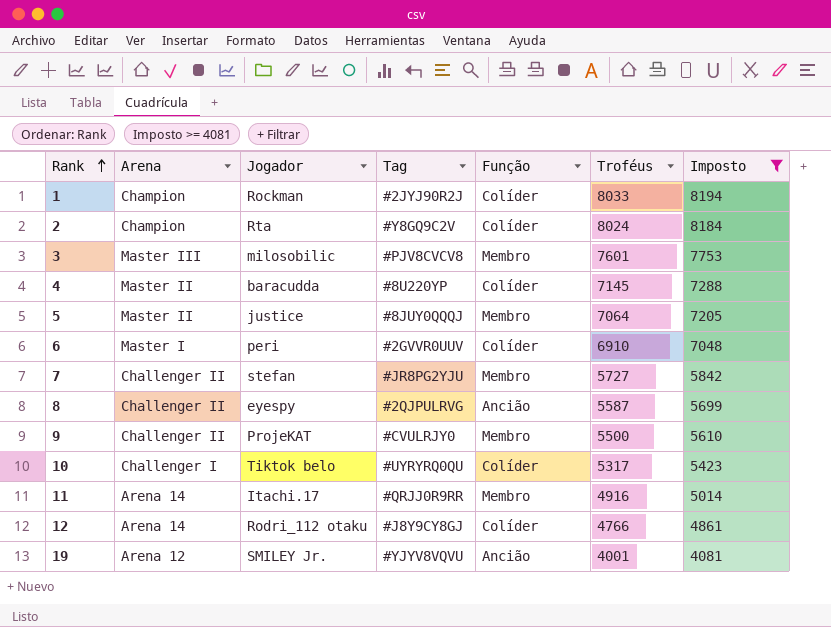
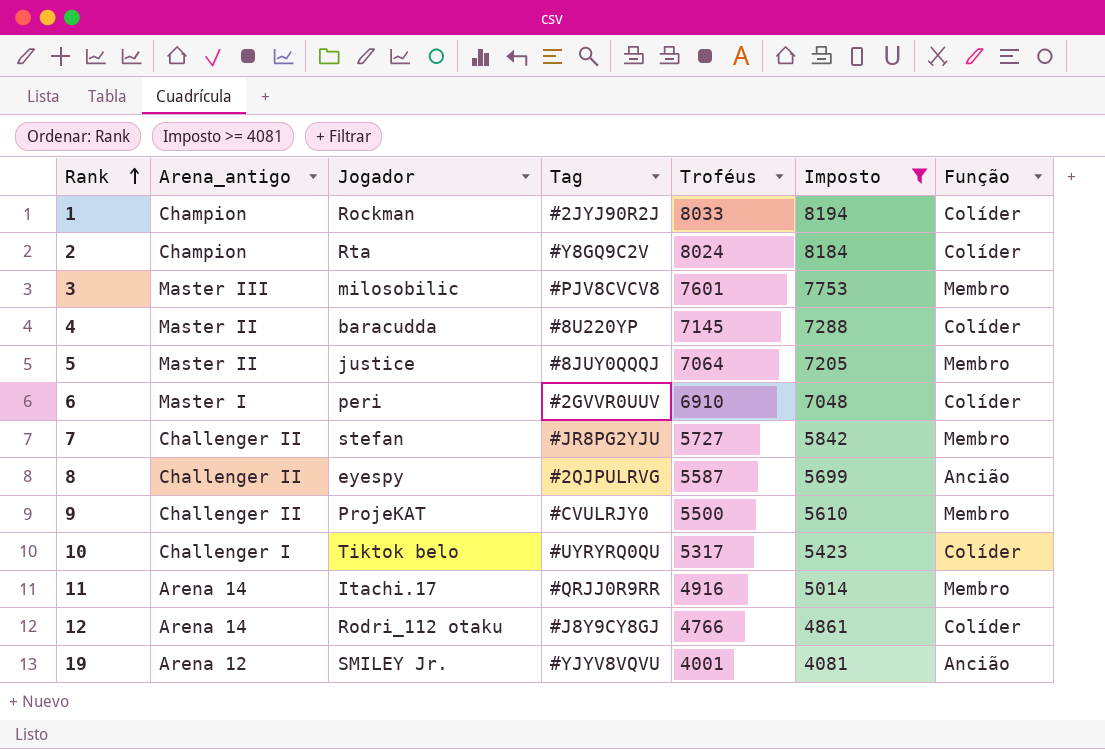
column name: Arena -> Arena_antigo
column Função | position: 5 -> 7

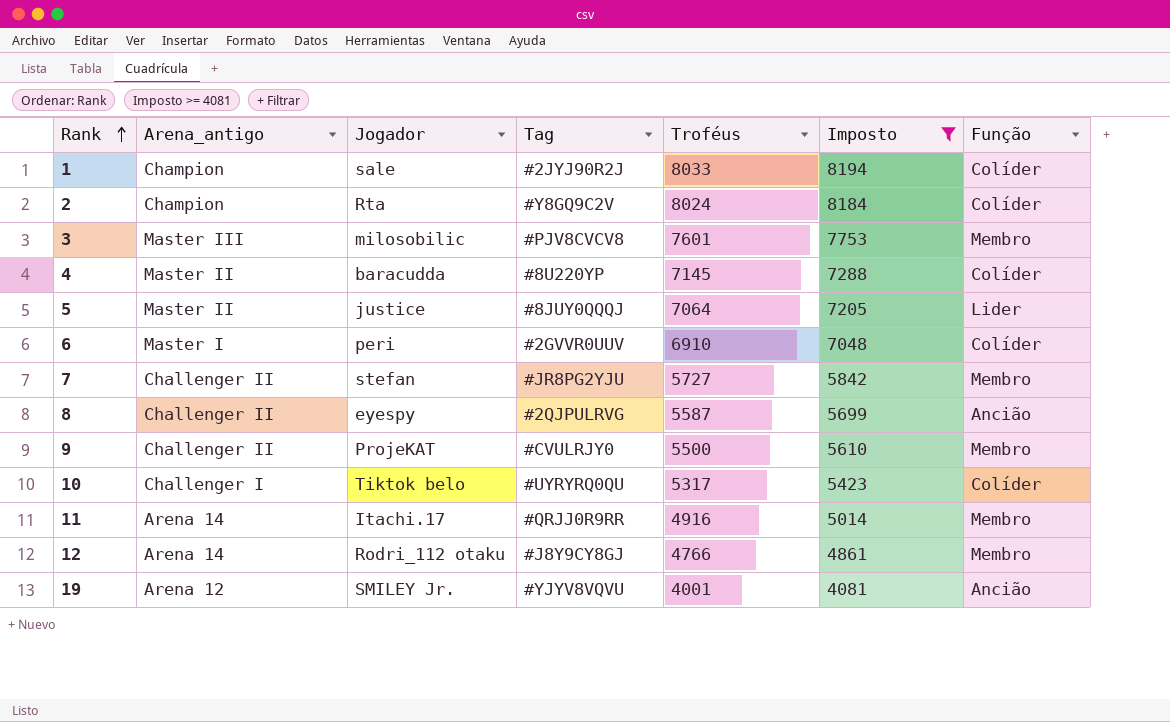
1 | Jogador: Rockman -> sale
5 | Função: Membro -> Lider
12 | Função: Colíder -> Membro

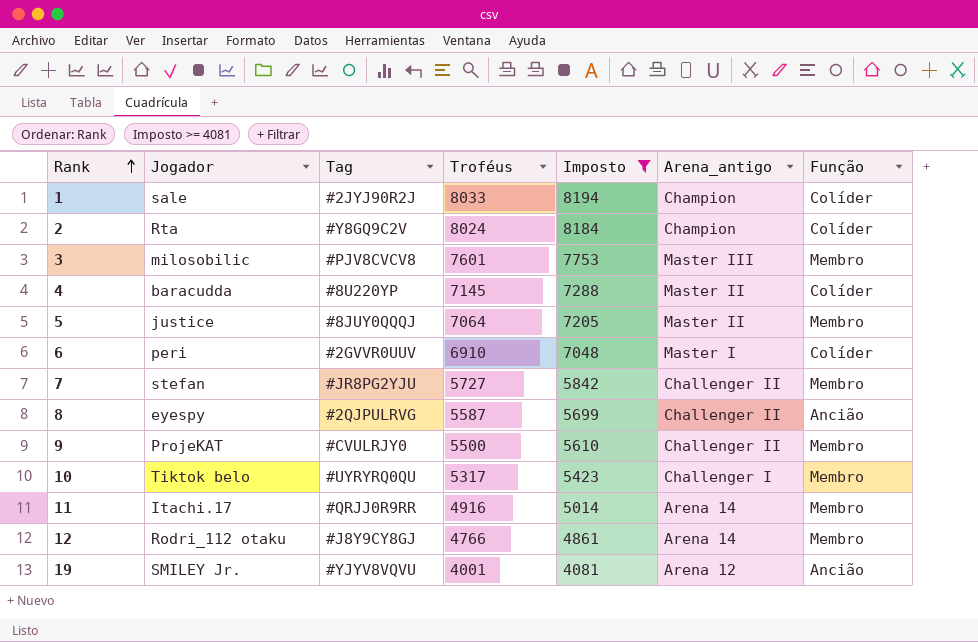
column Arena_antigo | position: 2 -> 6
5 | Função: Lider -> Membro
10 | Função: Colíder -> Membro

